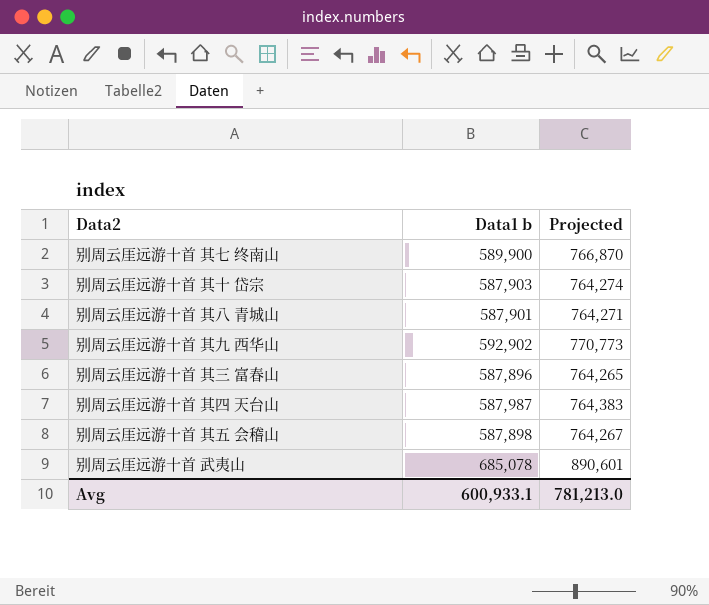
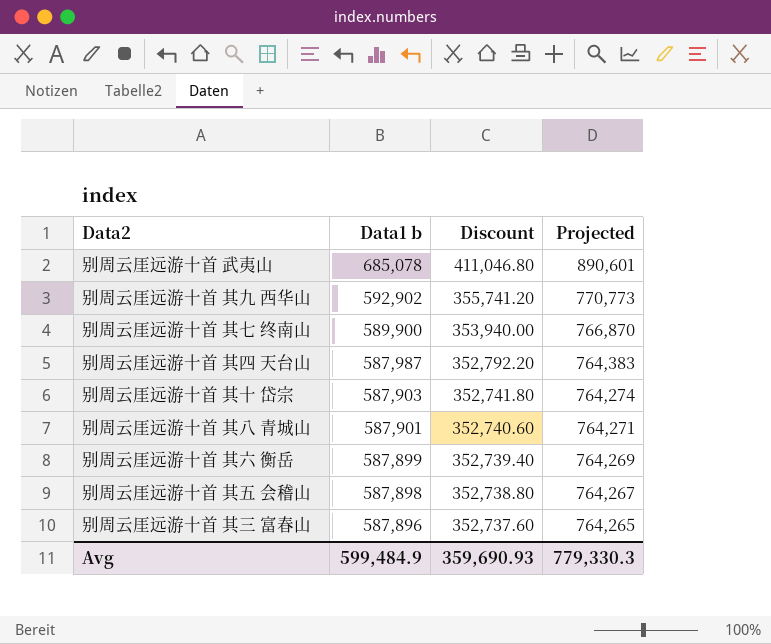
row order: none -> Data1 b descending
column Discount | formula: none -> [Data1 b] * 0.6
row 别周云厓远游十首 其六 衡岳: none -> 587,899 | 352,739.40 | 764,269
Avg | Data1 b: 600,933.1 -> 599,484.9
Avg | Projected: 781,213.0 -> 779,330.3

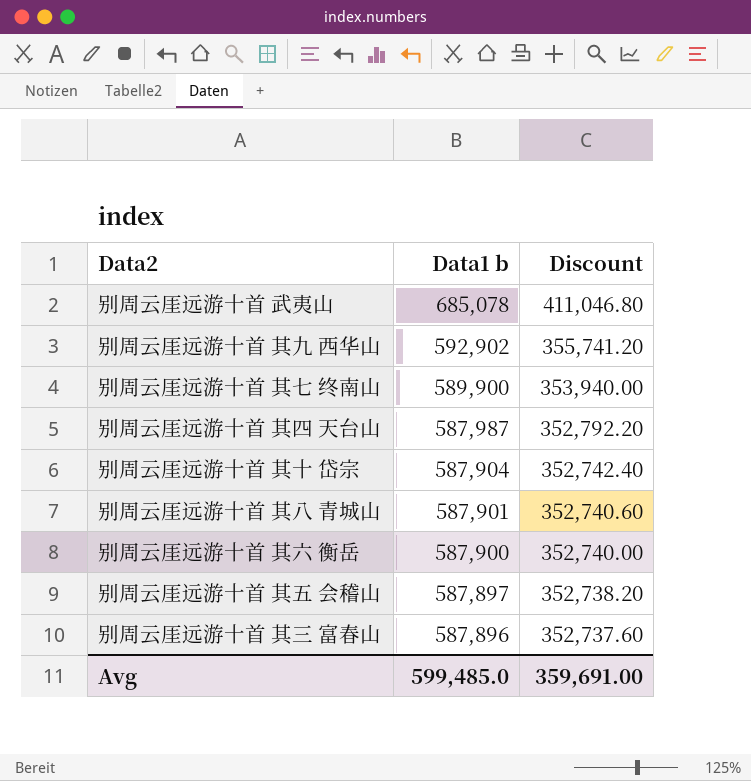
column Projected | formula: [Data1 b] * 1.3 -> none
别周云厓远游十首 其十 岱宗 | Data1 b: 587,903 -> 587,904
别周云厓远游十首 其十 岱宗 | Discount: 352,741.80 -> 352,742.40
别周云厓远游十首 其六 衡岳 | Data1 b: 587,899 -> 587,900
别周云厓远游十首 其六 衡岳 | Discount: 352,739.40 -> 352,740.00
别周云厓远游十首 其五 会稽山 | Data1 b: 587,898 -> 587,897
别周云厓远游十首 其五 会稽山 | Discount: 352,738.80 -> 352,738.20
Avg | Data1 b: 599,484.9 -> 599,485.0
Avg | Discount: 359,690.93 -> 359,691.00

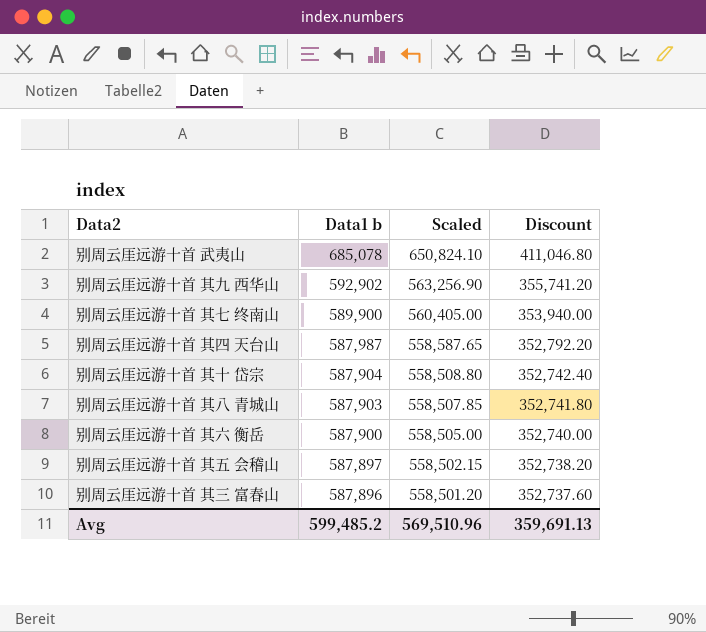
column Scaled | formula: none -> [Data1 b] * 0.95
别周云厓远游十首 其八 青城山 | Data1 b: 587,901 -> 587,903
别周云厓远游十首 其八 青城山 | Discount: 352,740.60 -> 352,741.80
Avg | Data1 b: 599,485.0 -> 599,485.2
Avg | Discount: 359,691.00 -> 359,691.13

